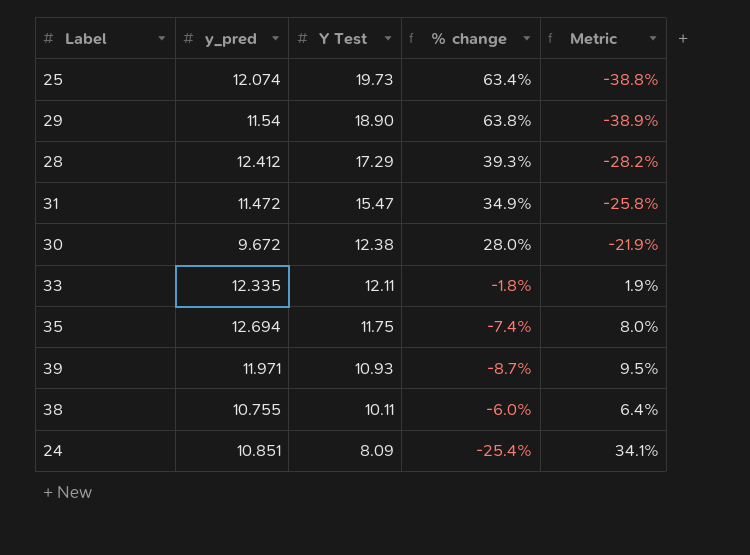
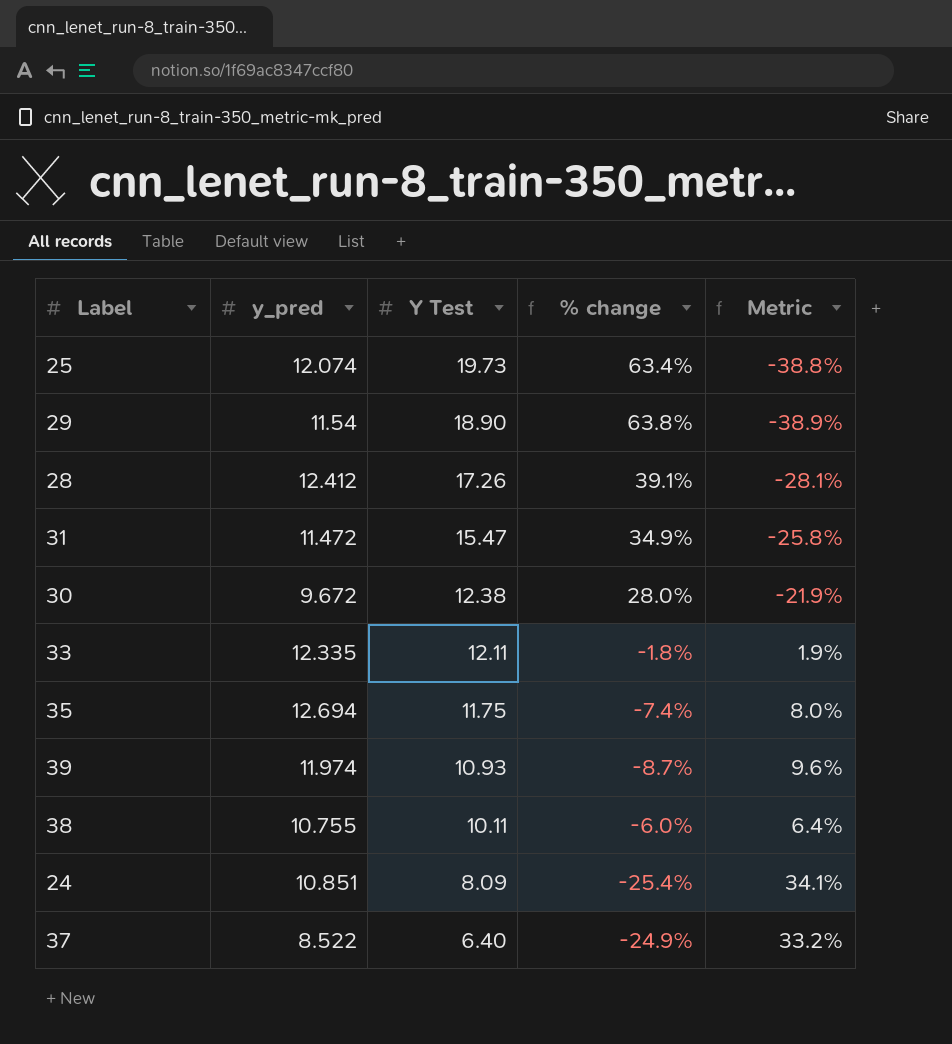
28 | Y Test: 17.29 -> 17.26
28 | % change: 39.3% -> 39.1%
28 | Metric: -28.2% -> -28.1%
39 | y_pred: 11.971 -> 11.974
39 | Metric: 9.5% -> 9.6%
row 37: none -> 8.522 | 6.40 | -24.9% | 33.2%

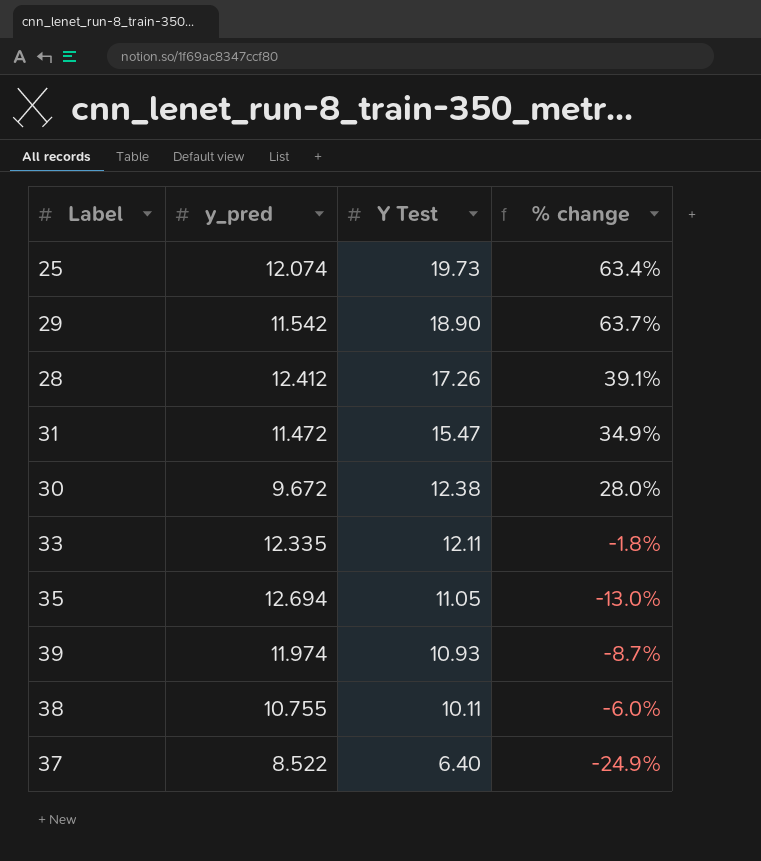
column Metric | formula: ([y_pred] - [Y Test]) / [Y Test] -> none
row 24: 10.851 | 8.09 | -25.4% | 34.1% -> none
29 | y_pred: 11.54 -> 11.542
29 | % change: 63.8% -> 63.7%
35 | Y Test: 11.75 -> 11.05
35 | % change: -7.4% -> -13.0%

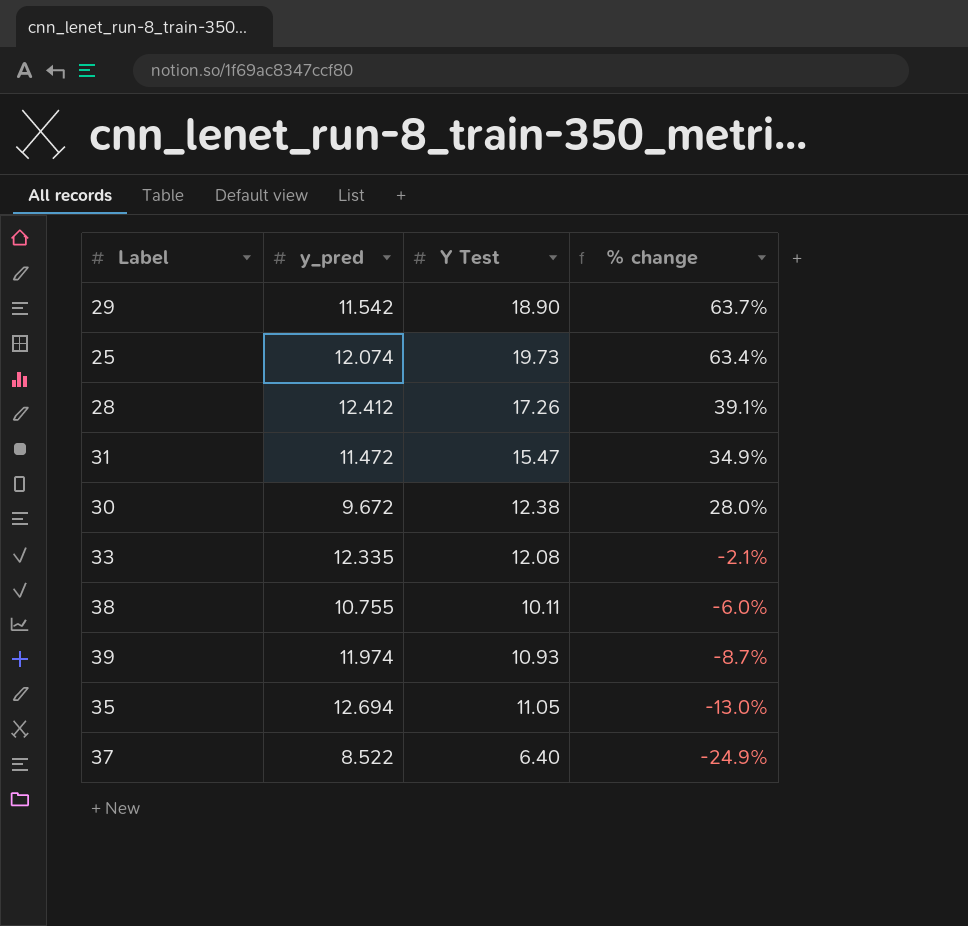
row order: Y Test descending -> % change descending
33 | Y Test: 12.11 -> 12.08
33 | % change: -1.8% -> -2.1%

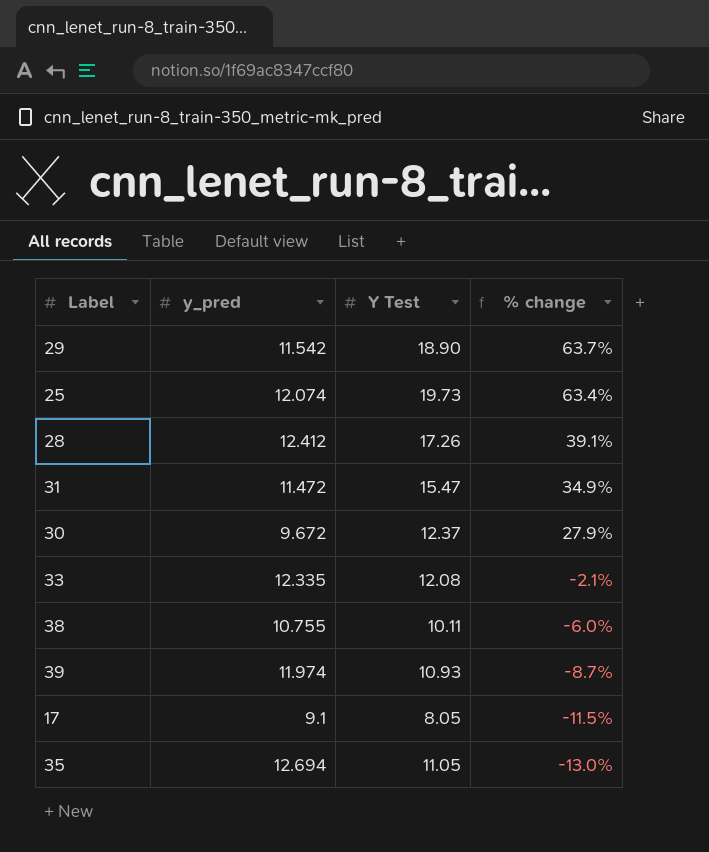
row 37: 8.522 | 6.40 | -24.9% -> none
30 | Y Test: 12.38 -> 12.37
30 | % change: 28.0% -> 27.9%
row 17: none -> 9.1 | 8.05 | -11.5%

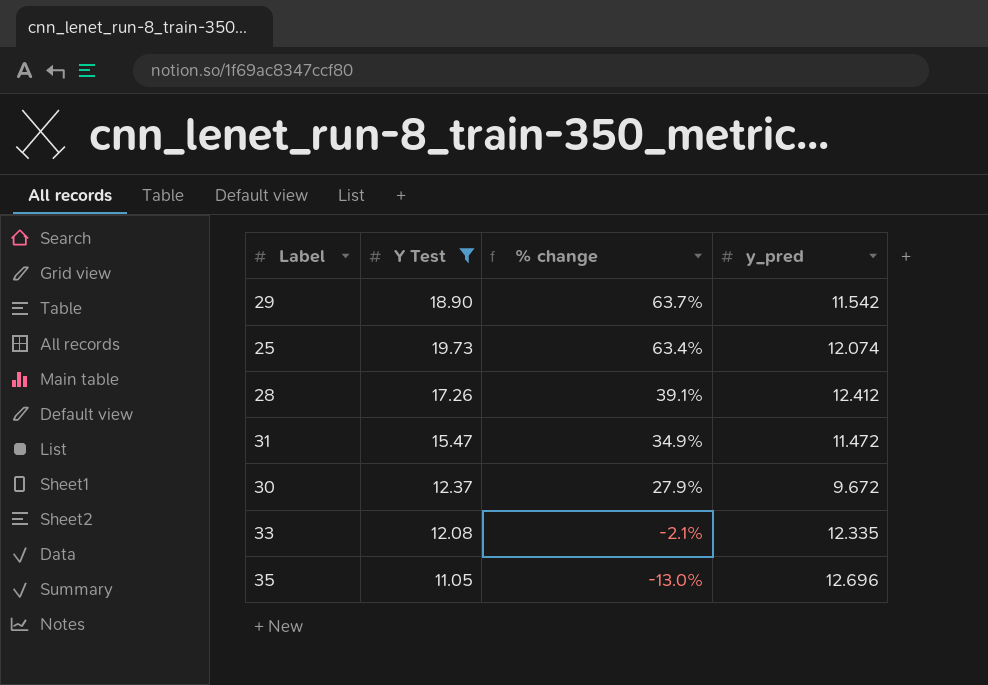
filter: none -> Y Test >= 11.05
column y_pred | position: 2 -> 4
35 | y_pred: 12.694 -> 12.696

